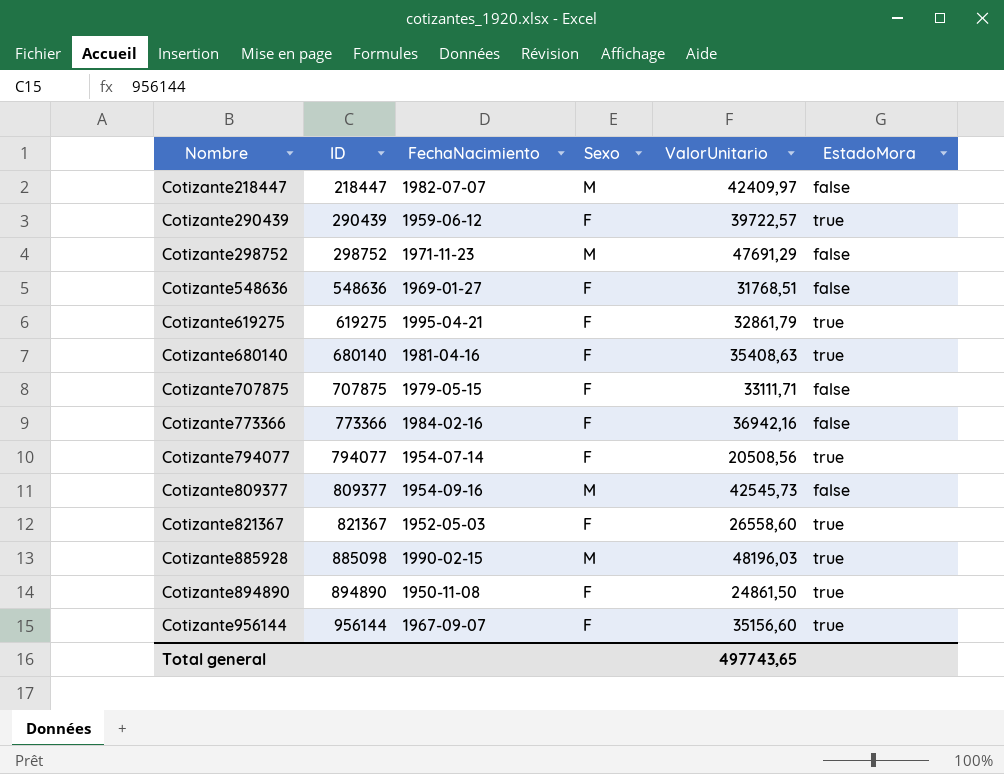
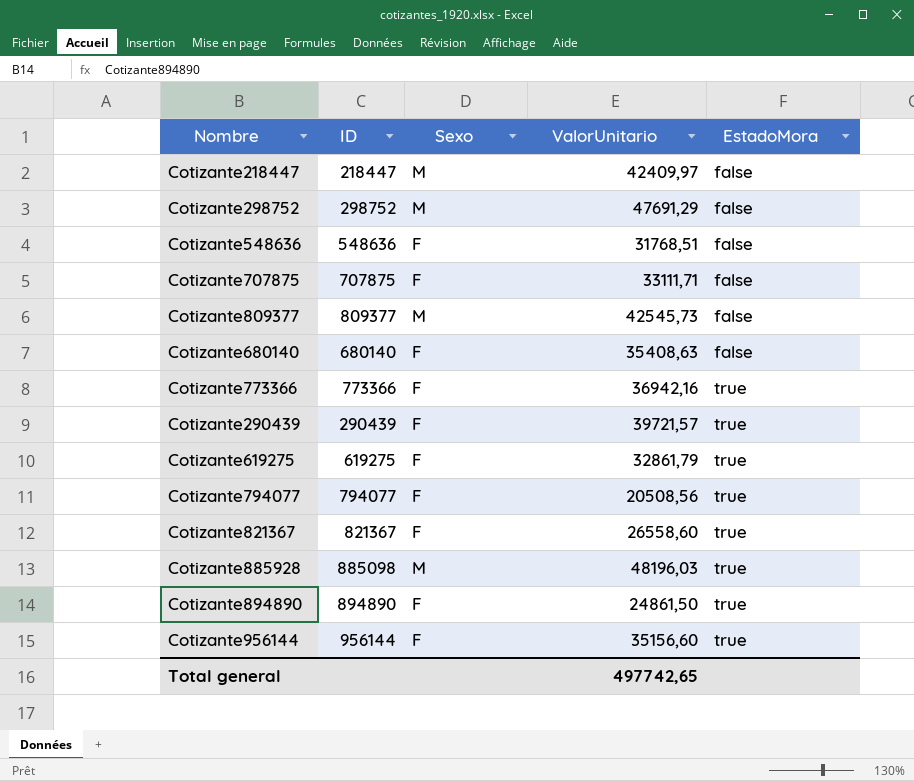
row order: Nombre ascending -> EstadoMora ascending
column FechaNacimiento | position: 3 -> none
Cotizante680140 | EstadoMora: true -> false
Cotizante773366 | EstadoMora: false -> true
Cotizante290439 | ValorUnitario: 39722,57 -> 39721,57
Total general | ValorUnitario: 497743,65 -> 497742,65

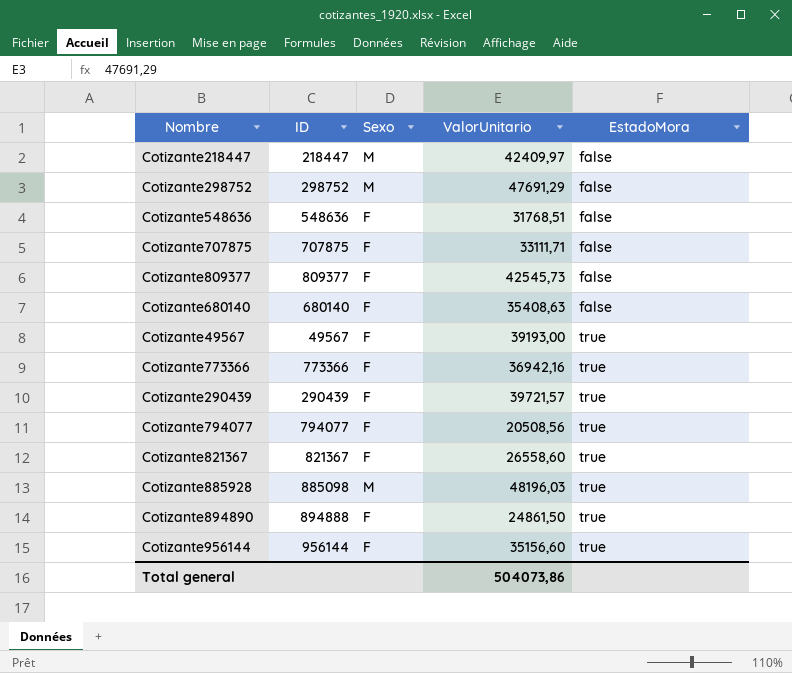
row Cotizante619275: 619275 | F | 32861,79 | true -> none
Cotizante809377 | Sexo: M -> F
row Cotizante49567: none -> 49567 | F | 39193,00 | true
Cotizante894890 | ID: 894890 -> 894888
Total general | ValorUnitario: 497742,65 -> 504073,86

